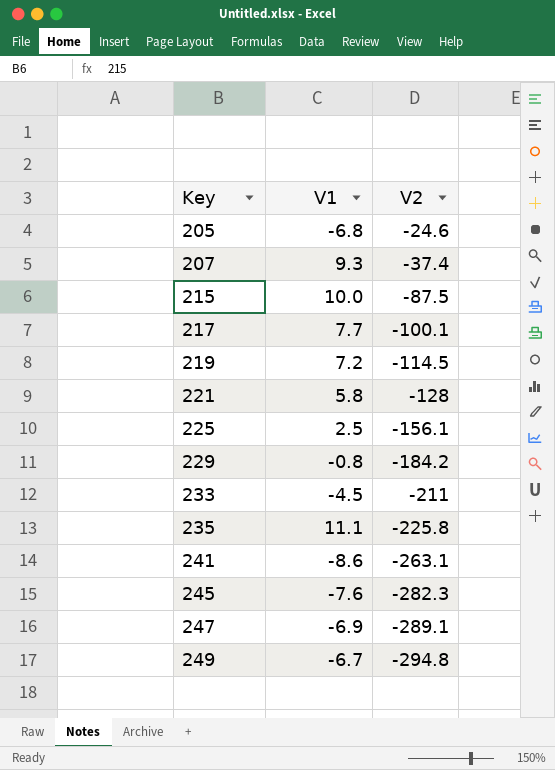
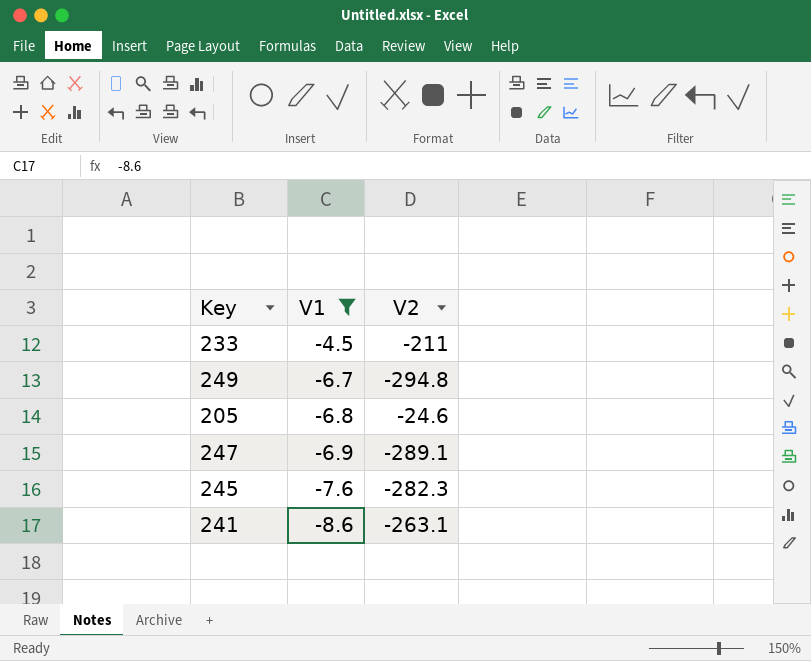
filter: none -> V1 <= -4.5
row order: Key ascending -> V1 descending

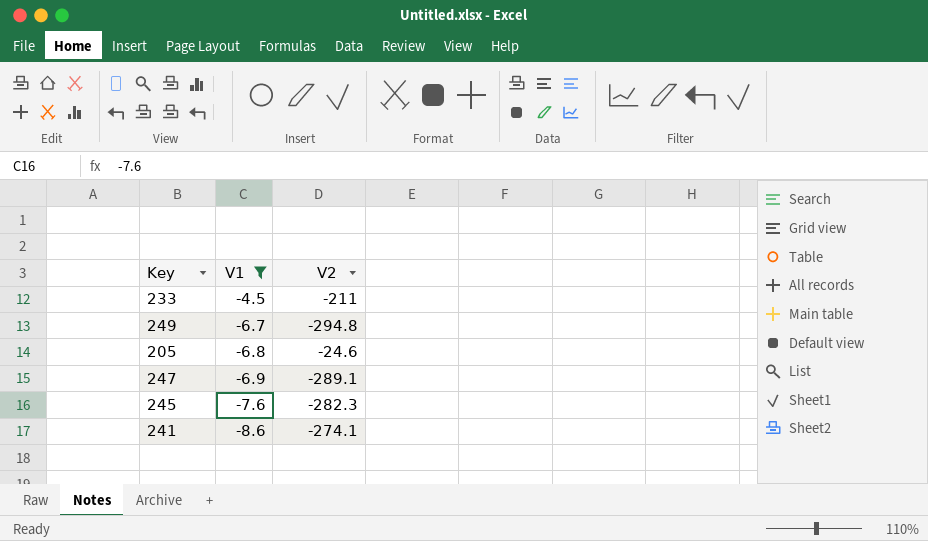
241 | V2: -263.1 -> -274.1

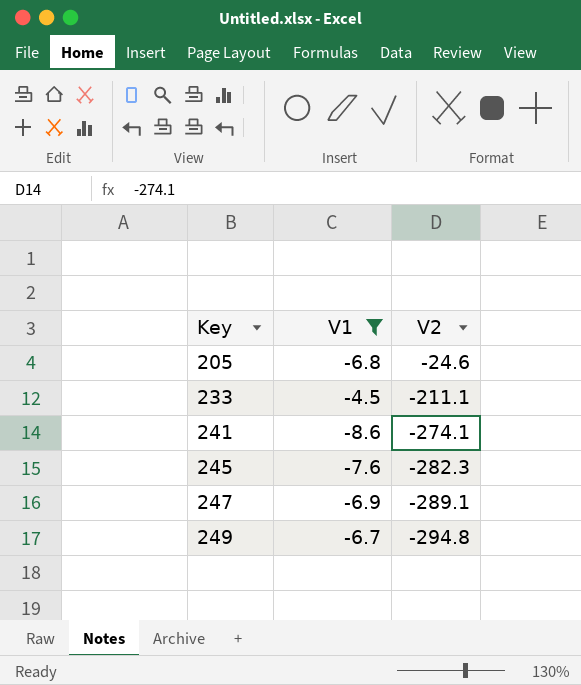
row order: V1 descending -> Key ascending
233 | V2: -211 -> -211.1

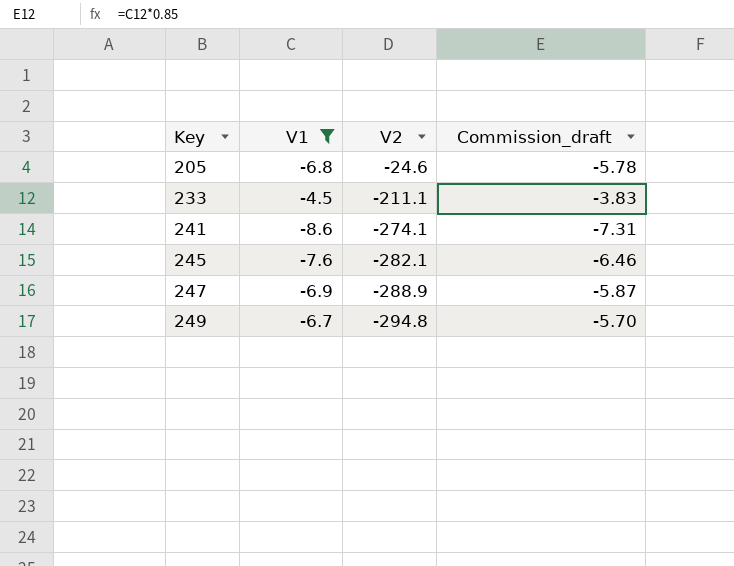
column Commission_draft | formula: none -> [V1] * 0.85
245 | V2: -282.3 -> -282.1
247 | V2: -289.1 -> -288.9

